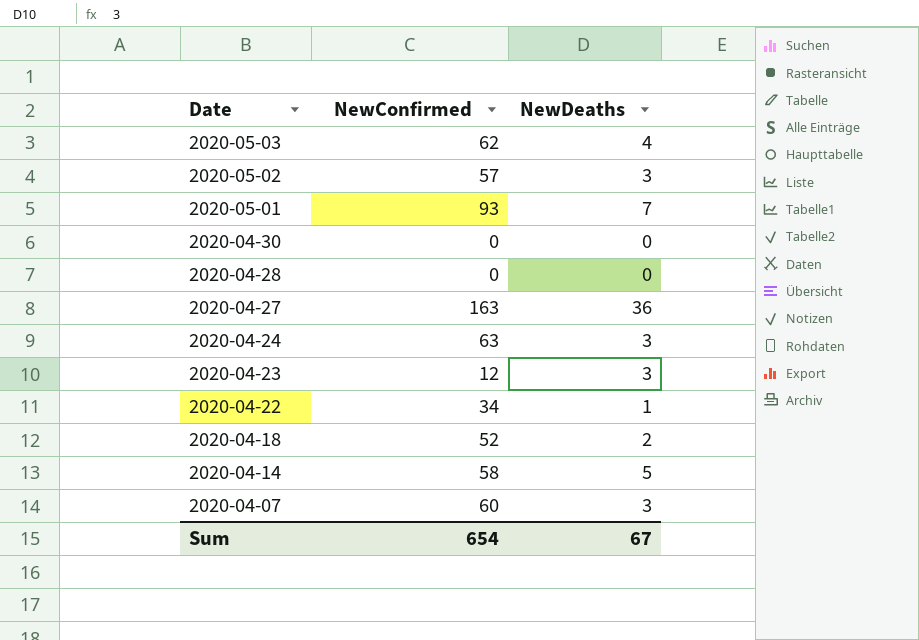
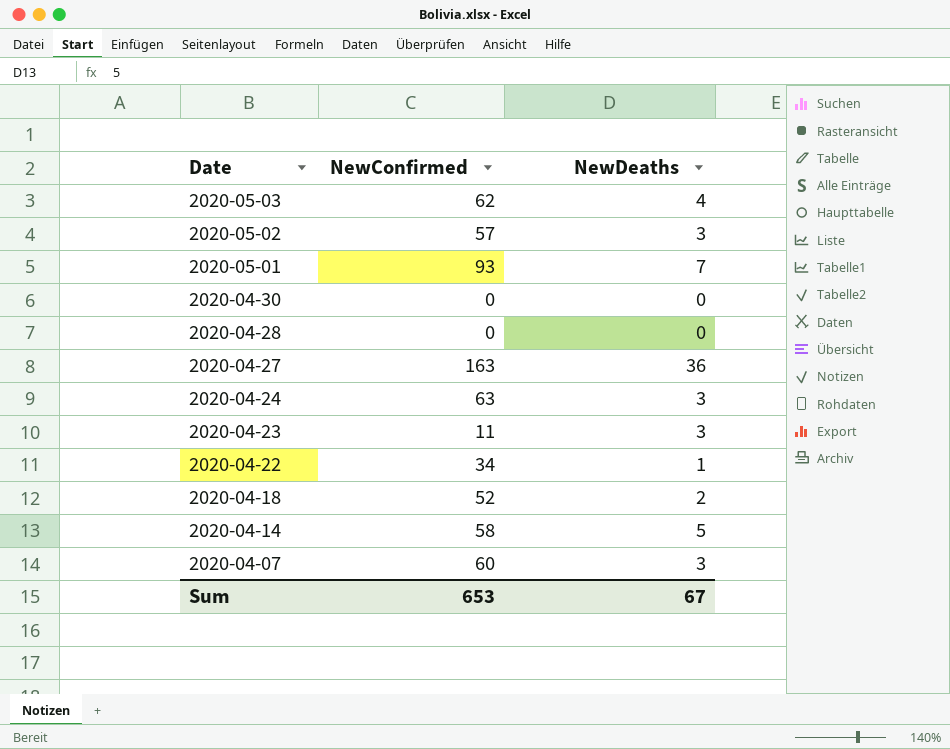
2020-04-23 | NewConfirmed: 12 -> 11
Sum | NewConfirmed: 654 -> 653

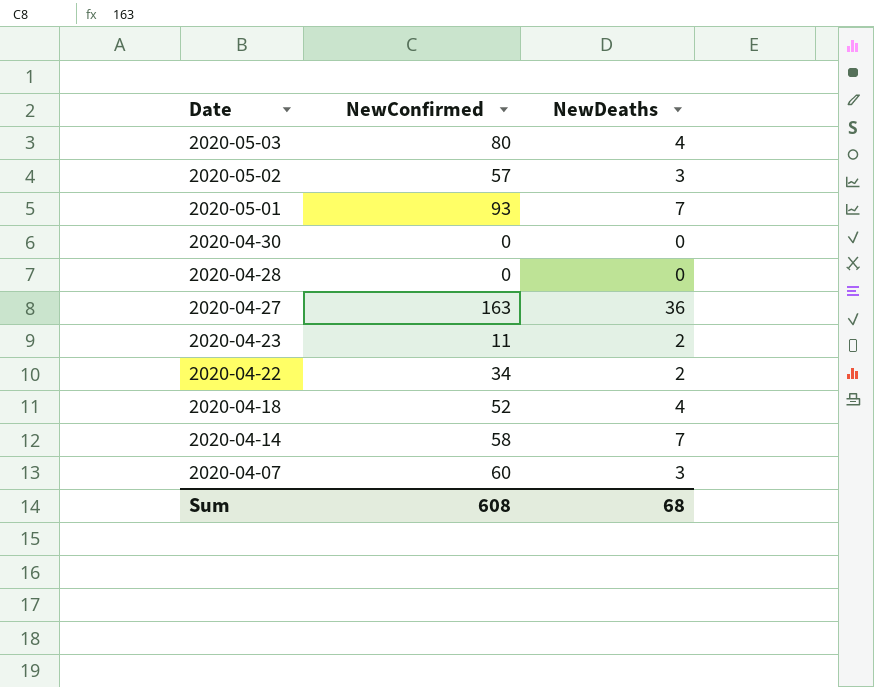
row 2020-04-24: 63 | 3 -> none
2020-05-03 | NewConfirmed: 62 -> 80
2020-04-23 | NewDeaths: 3 -> 2
2020-04-22 | NewDeaths: 1 -> 2
2020-04-18 | NewDeaths: 2 -> 4
2020-04-14 | NewDeaths: 5 -> 7
Sum | NewConfirmed: 653 -> 608
Sum | NewDeaths: 67 -> 68

